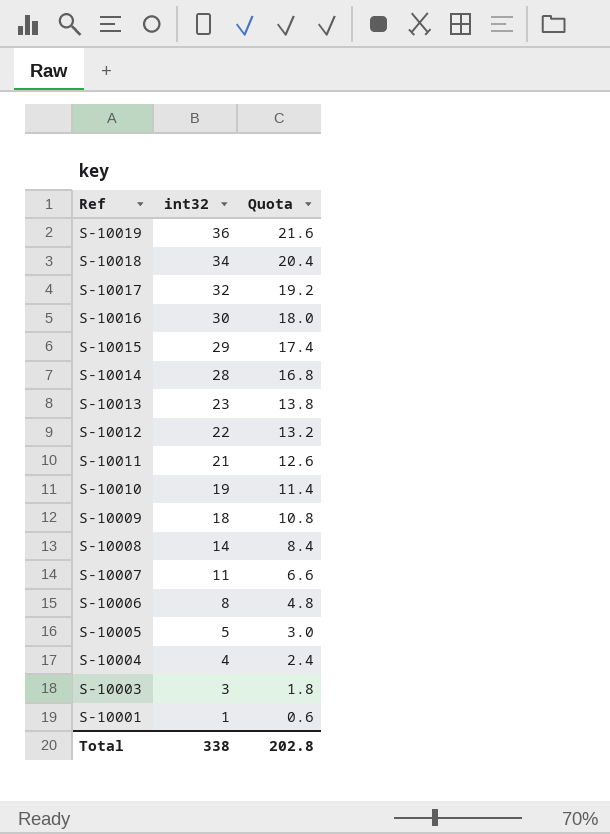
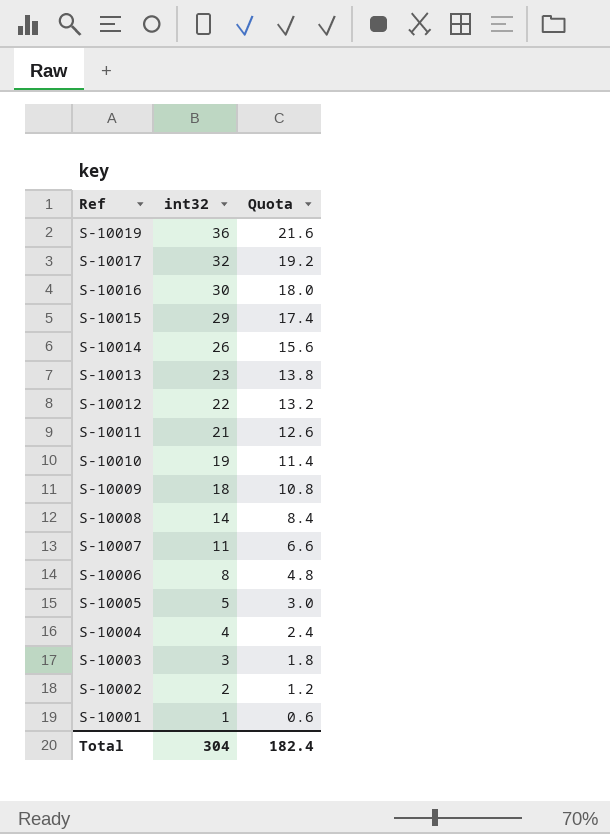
row S-10018: 34 | 20.4 -> none
S-10014 | int32: 28 -> 26
S-10014 | Quota: 16.8 -> 15.6
row S-10002: none -> 2 | 1.2
Total | int32: 338 -> 304
Total | Quota: 202.8 -> 182.4

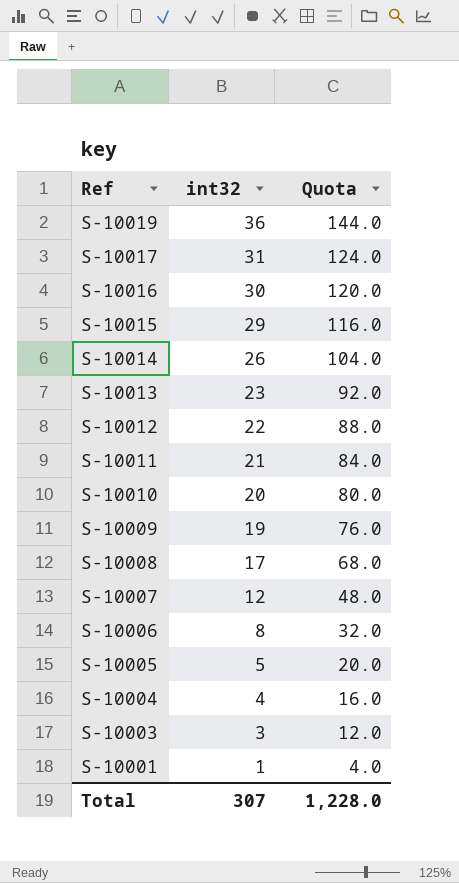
column Quota | formula: [int32] * 0.6 -> [int32] * 4
row S-10002: 2 | 1.2 -> none
S-10017 | int32: 32 -> 31
S-10010 | int32: 19 -> 20
S-10009 | int32: 18 -> 19
S-10008 | int32: 14 -> 17
S-10007 | int32: 11 -> 12
Total | int32: 304 -> 307
Total | Quota: 182.4 -> 1,228.0

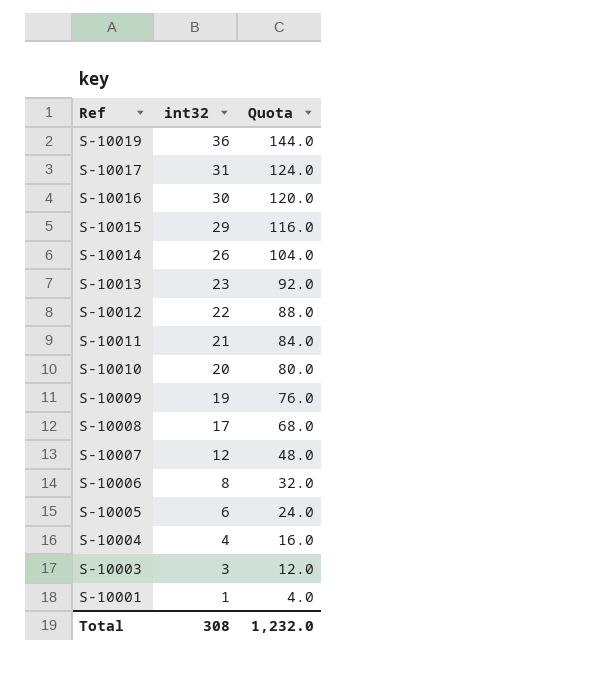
S-10005 | int32: 5 -> 6
S-10005 | Quota: 20.0 -> 24.0
Total | int32: 307 -> 308
Total | Quota: 1,228.0 -> 1,232.0

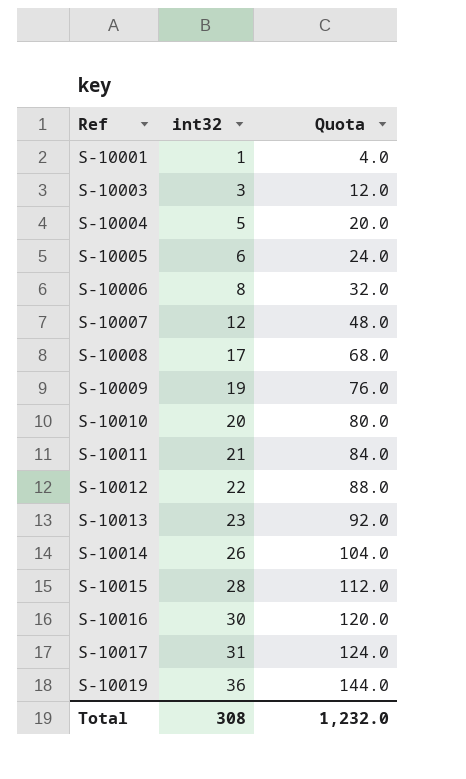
row order: Ref descending -> Ref ascending
S-10004 | int32: 4 -> 5
S-10004 | Quota: 16.0 -> 20.0
S-10015 | int32: 29 -> 28
S-10015 | Quota: 116.0 -> 112.0

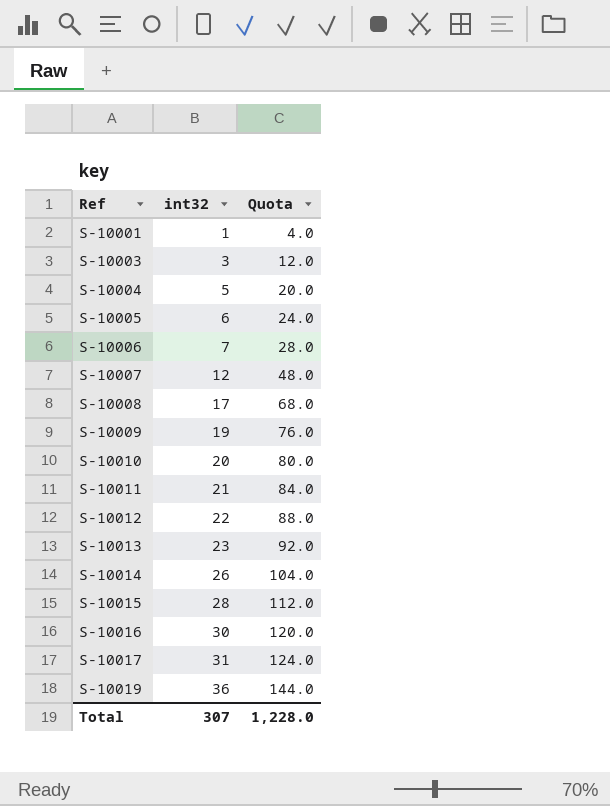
S-10006 | int32: 8 -> 7
S-10006 | Quota: 32.0 -> 28.0
Total | int32: 308 -> 307
Total | Quota: 1,232.0 -> 1,228.0

